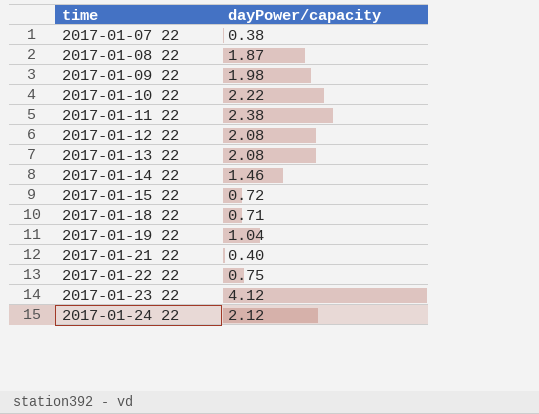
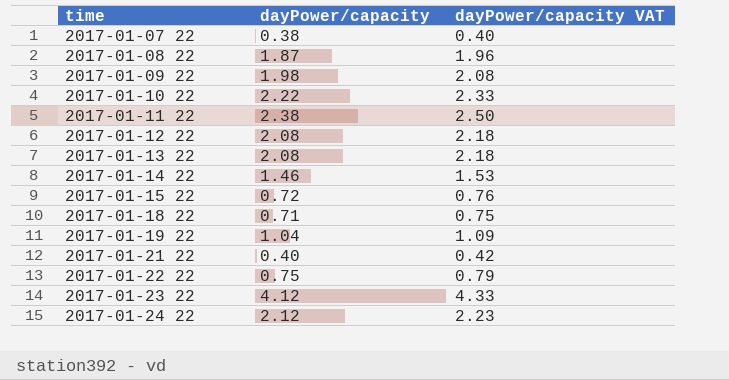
column dayPower/capacity VAT | formula: none -> [dayPower/capacity] * 1.05

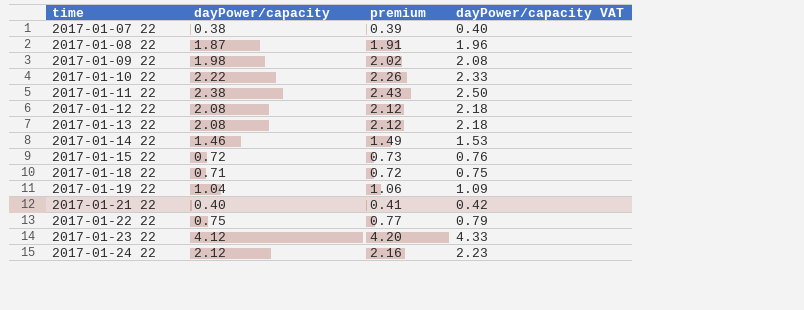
column premium | formula: none -> [dayPower/capacity] * 1.02

